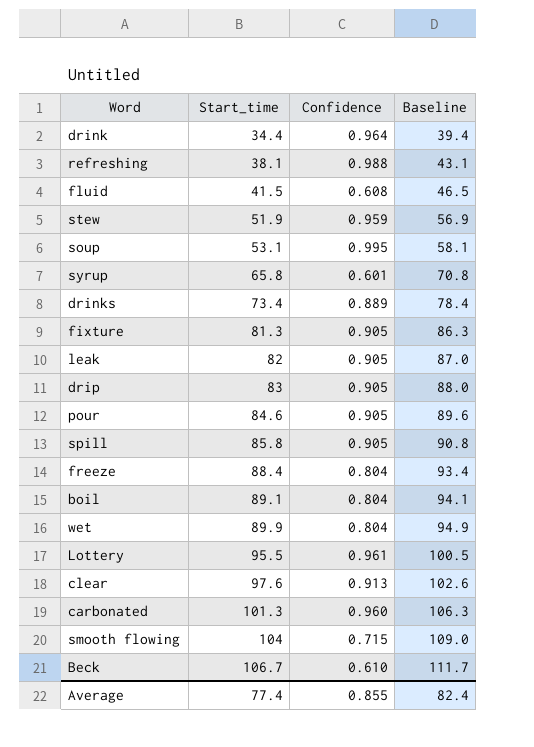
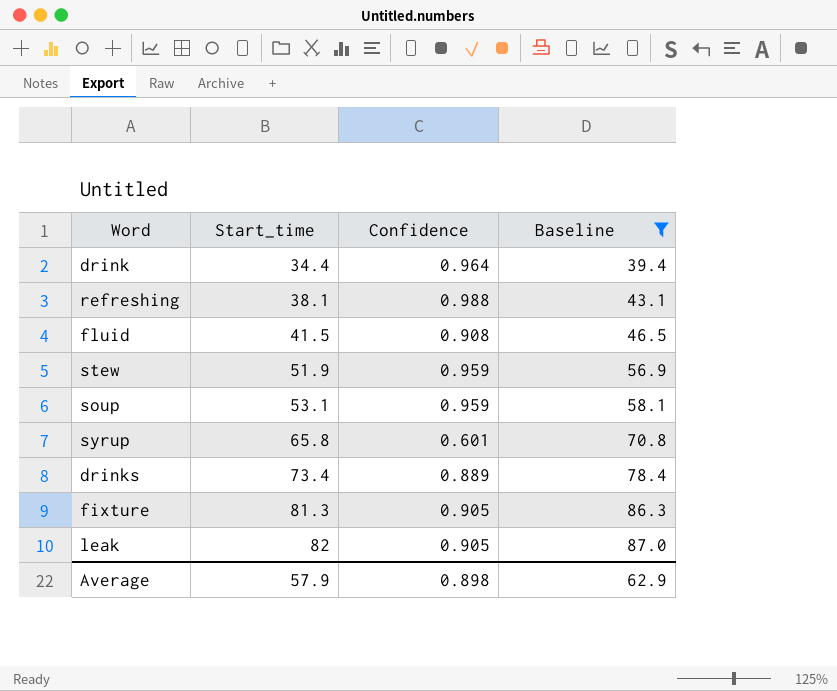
filter: none -> Baseline <= 87.0
fluid | Confidence: 0.608 -> 0.908
soup | Confidence: 0.995 -> 0.959
Average | Start_time: 77.4 -> 57.9
Average | Confidence: 0.855 -> 0.898
Average | Baseline: 82.4 -> 62.9

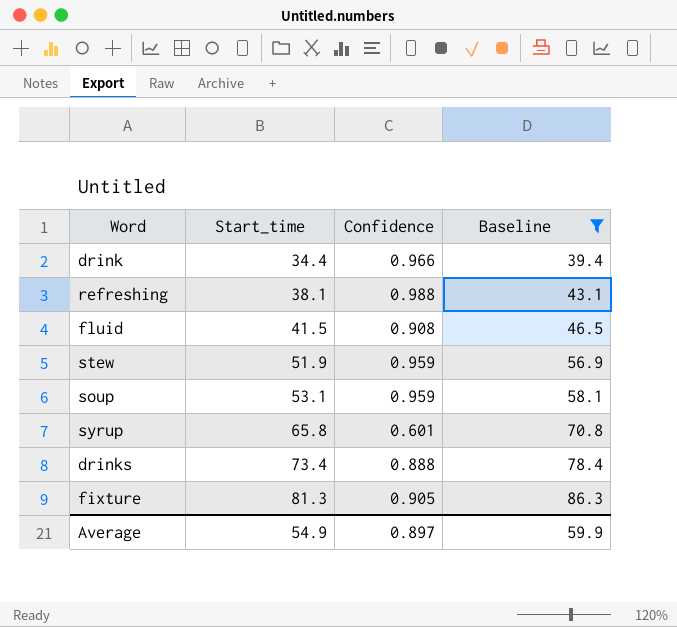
row leak: 82 | 0.905 | 87.0 -> none
drink | Confidence: 0.964 -> 0.966
drinks | Confidence: 0.889 -> 0.888
Average | Start_time: 57.9 -> 54.9
Average | Confidence: 0.898 -> 0.897
Average | Baseline: 62.9 -> 59.9

